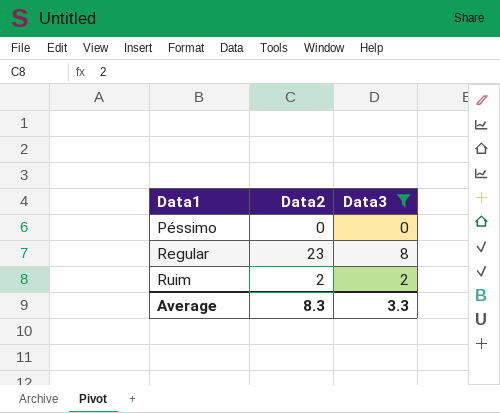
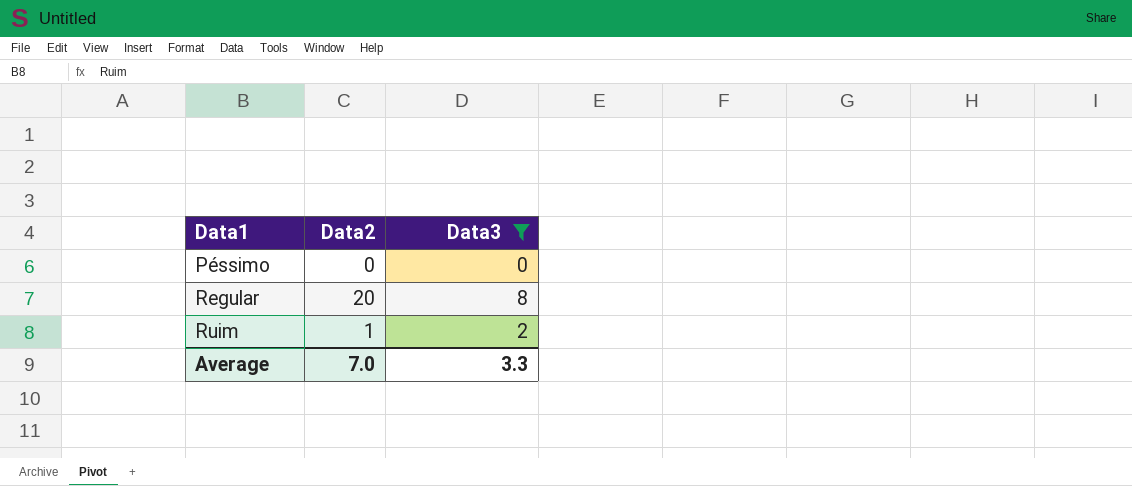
Regular | Data2: 23 -> 20
Ruim | Data2: 2 -> 1
Average | Data2: 8.3 -> 7.0

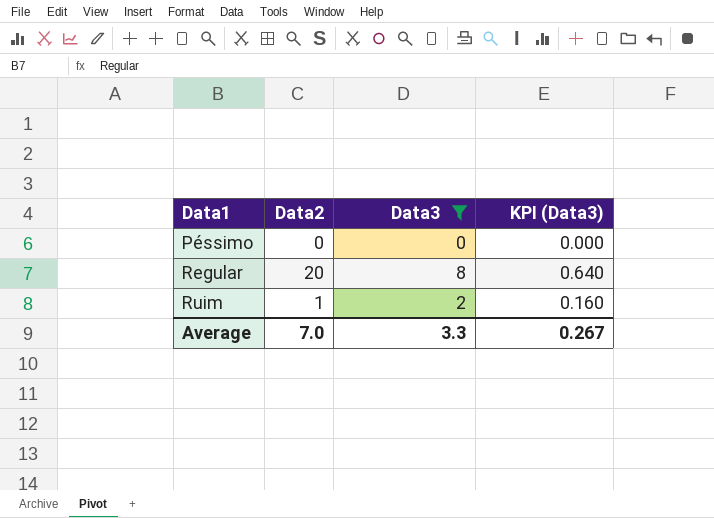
column KPI (Data3) | formula: none -> [Data3] * 0.08

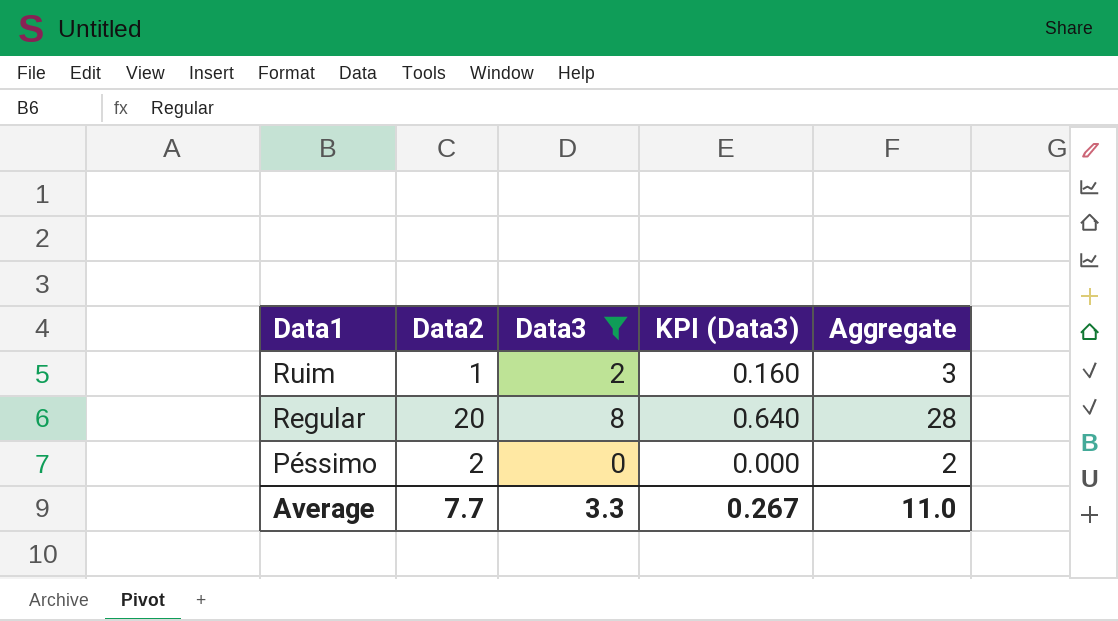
row order: Data1 ascending -> Data1 descending
column Aggregate | formula: none -> [Data2] + [Data3]
Péssimo | Data2: 0 -> 2
Average | Data2: 7.0 -> 7.7

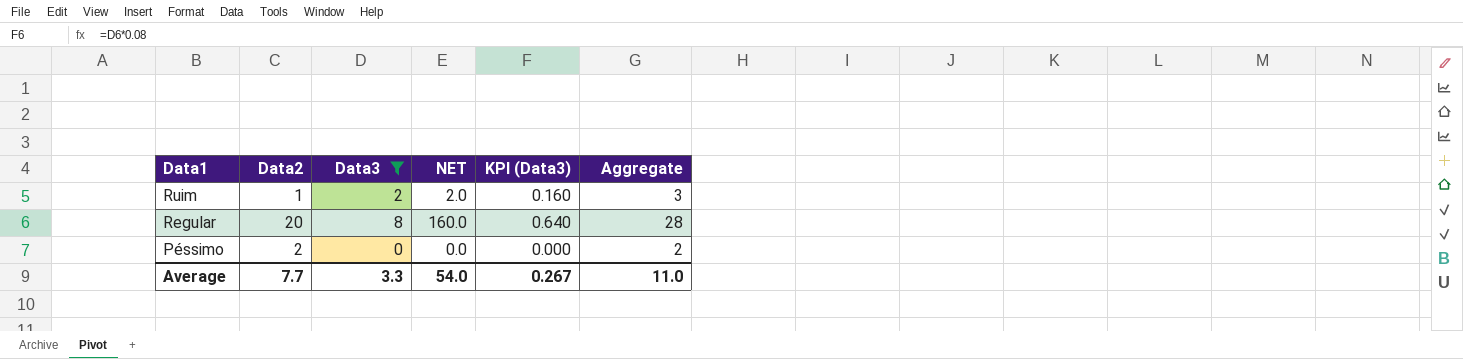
column NET | formula: none -> [Data2] * [Data3]

